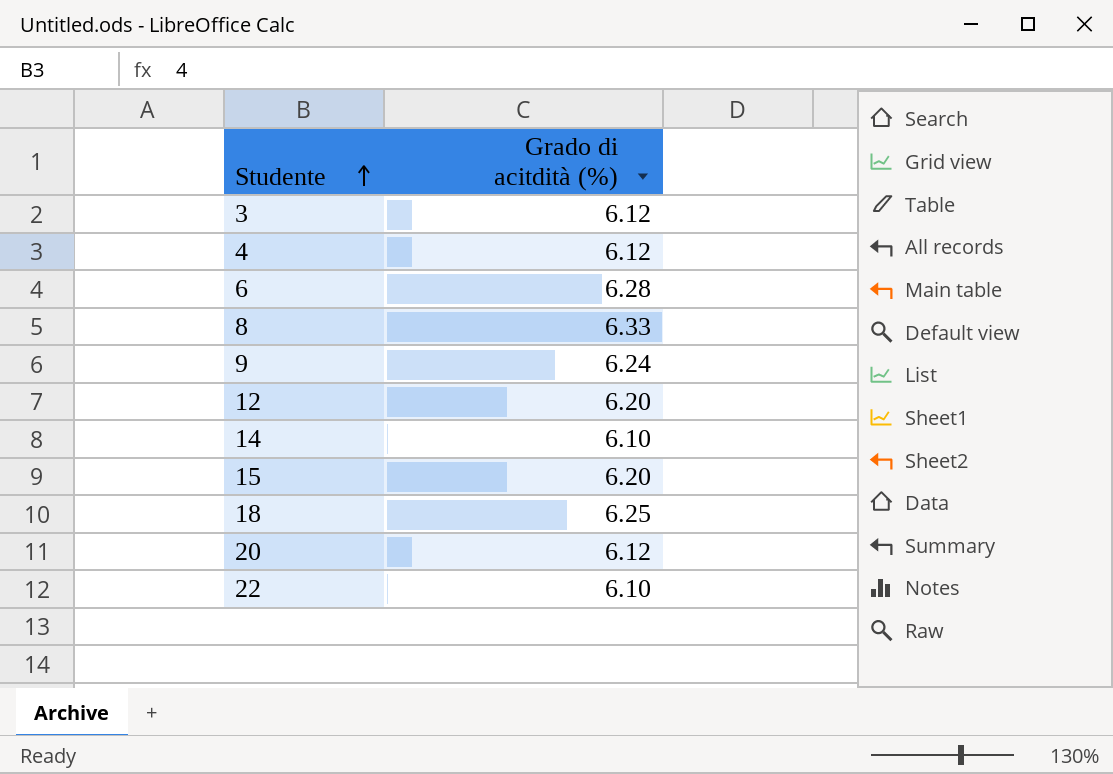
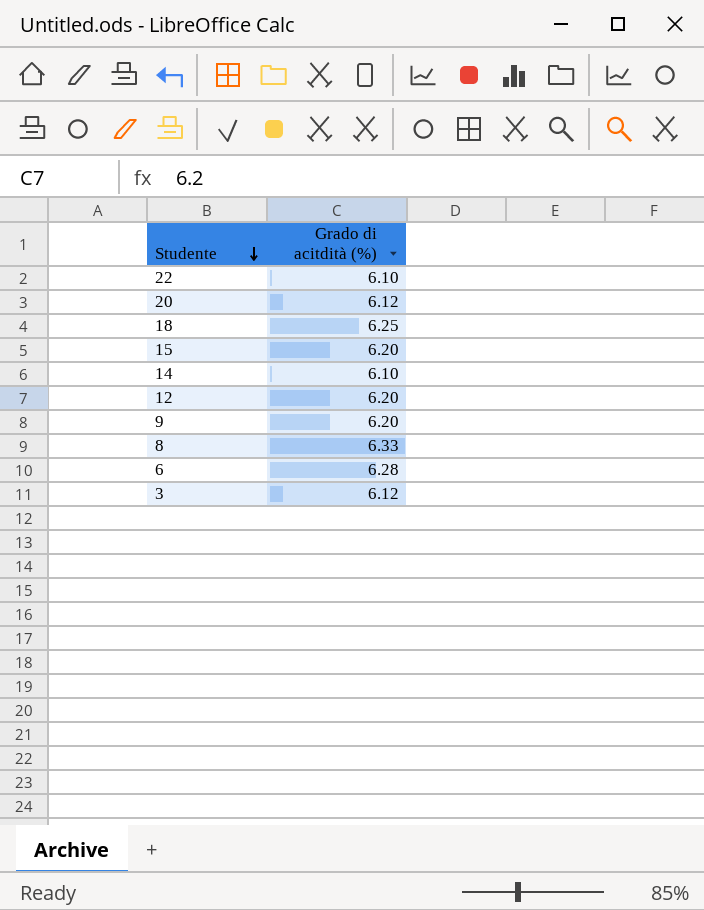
row order: Studente ascending -> Studente descending
row 4: 6.12 -> none
9 | Grado di acitdità (%): 6.24 -> 6.20

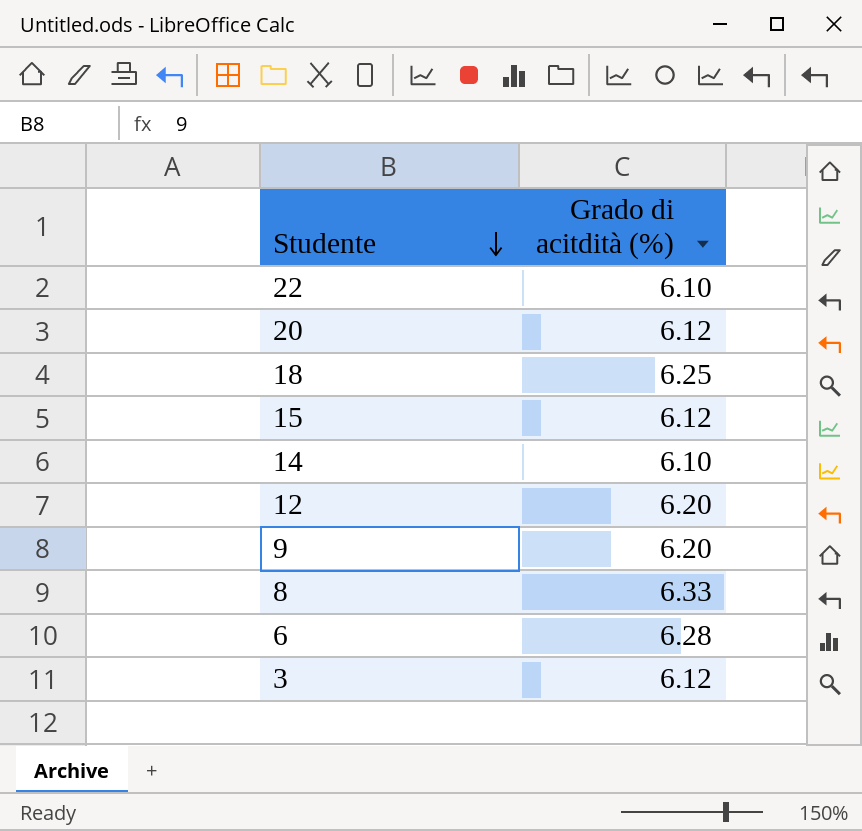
15 | Grado di acitdità (%): 6.20 -> 6.12

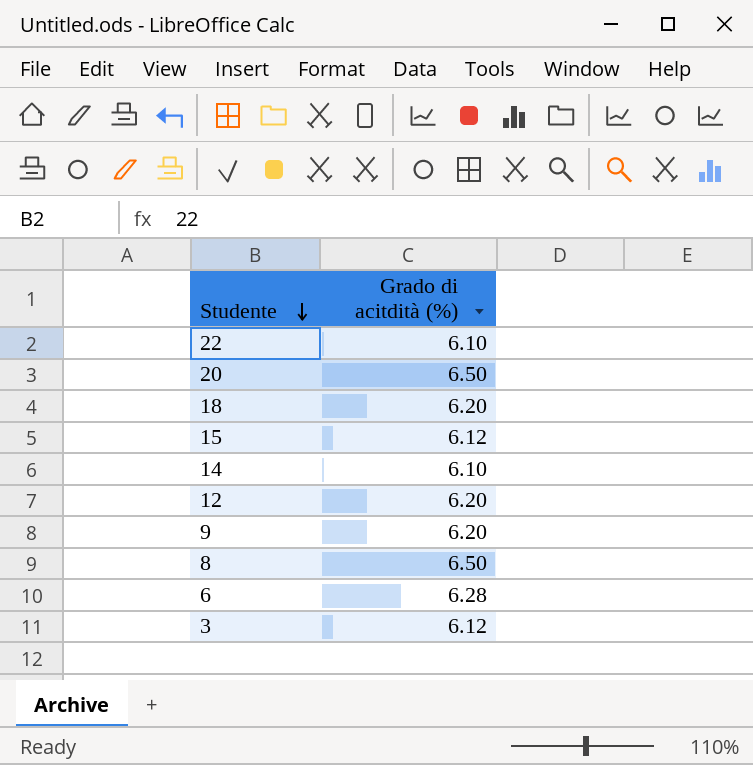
20 | Grado di acitdità (%): 6.12 -> 6.50
18 | Grado di acitdità (%): 6.25 -> 6.20
8 | Grado di acitdità (%): 6.33 -> 6.50

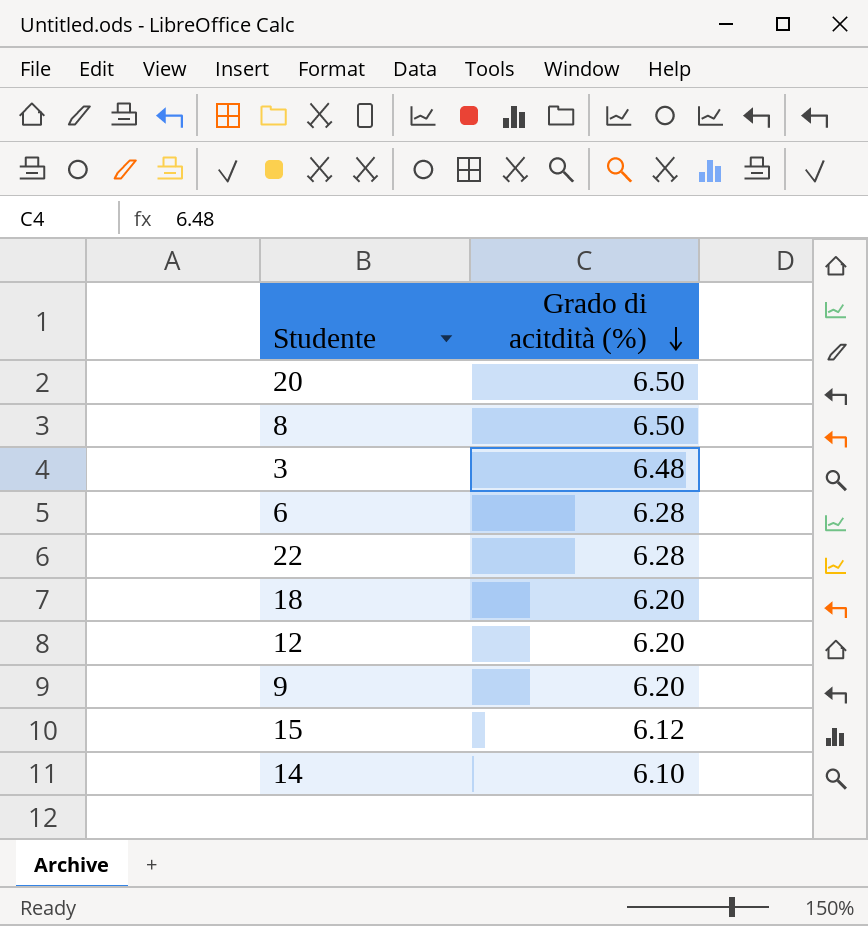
row order: Studente descending -> Grado di acitdità (%) descending
3 | Grado di acitdità (%): 6.12 -> 6.48
22 | Grado di acitdità (%): 6.10 -> 6.28

